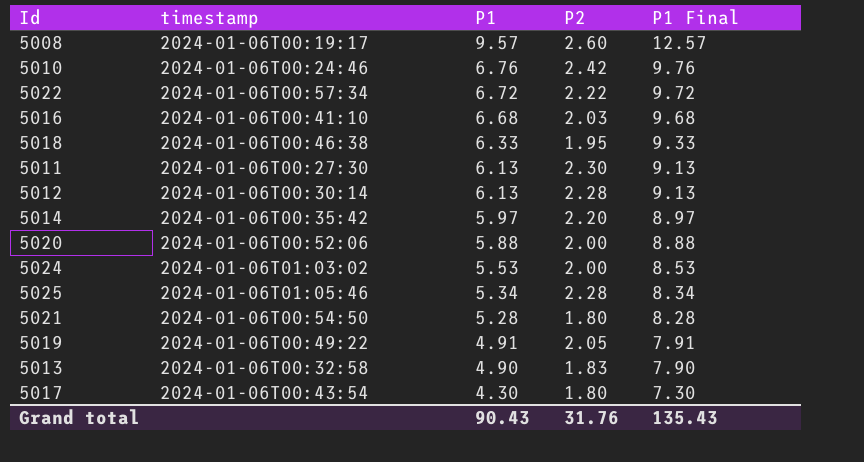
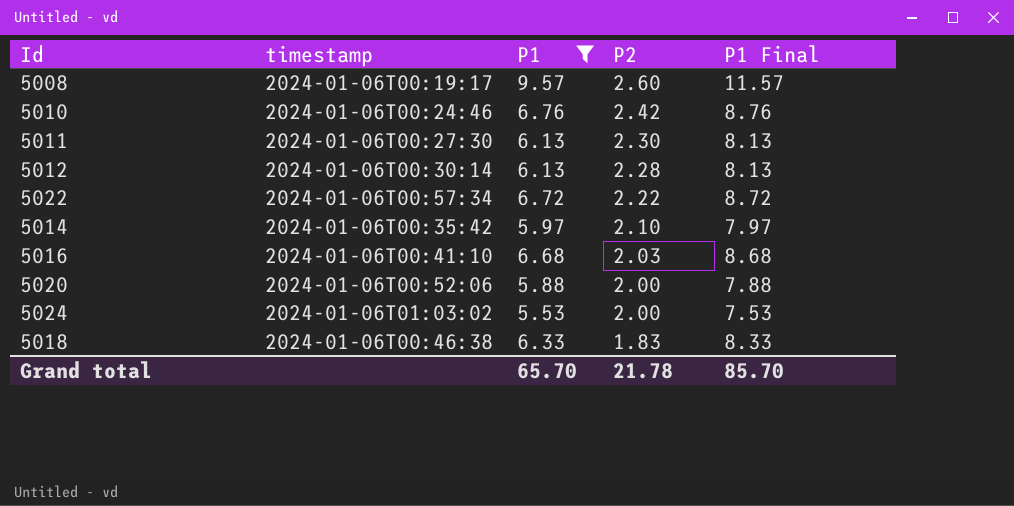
filter: none -> P1 >= 5.53
row order: P1 descending -> P2 descending
column P1 Final | formula: [P1] + 3 -> [P1] + 2
5014 | P2: 2.20 -> 2.10
5018 | P2: 1.95 -> 1.83
Grand total | P1: 90.43 -> 65.70
Grand total | P2: 31.76 -> 21.78
Grand total | P1 Final: 135.43 -> 85.70

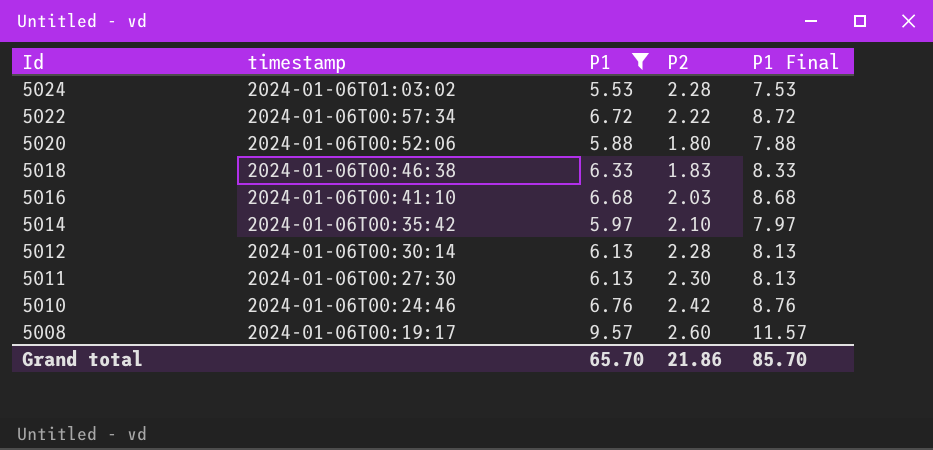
row order: P2 descending -> Id descending
5024 | P2: 2.00 -> 2.28
5020 | P2: 2.00 -> 1.80
Grand total | P2: 21.78 -> 21.86

